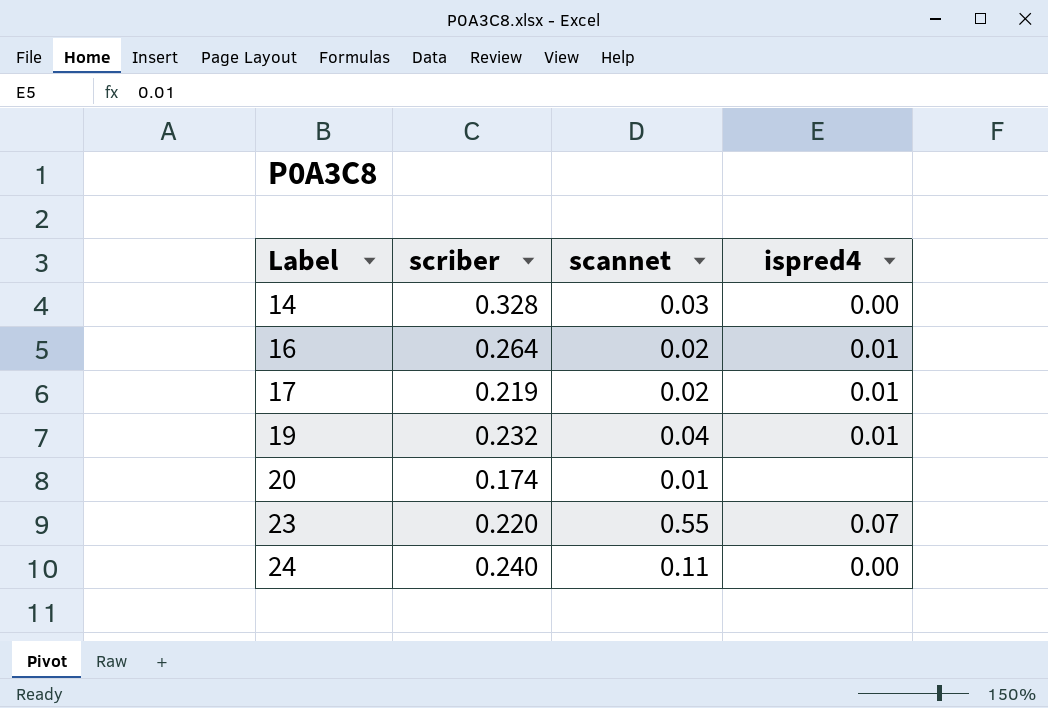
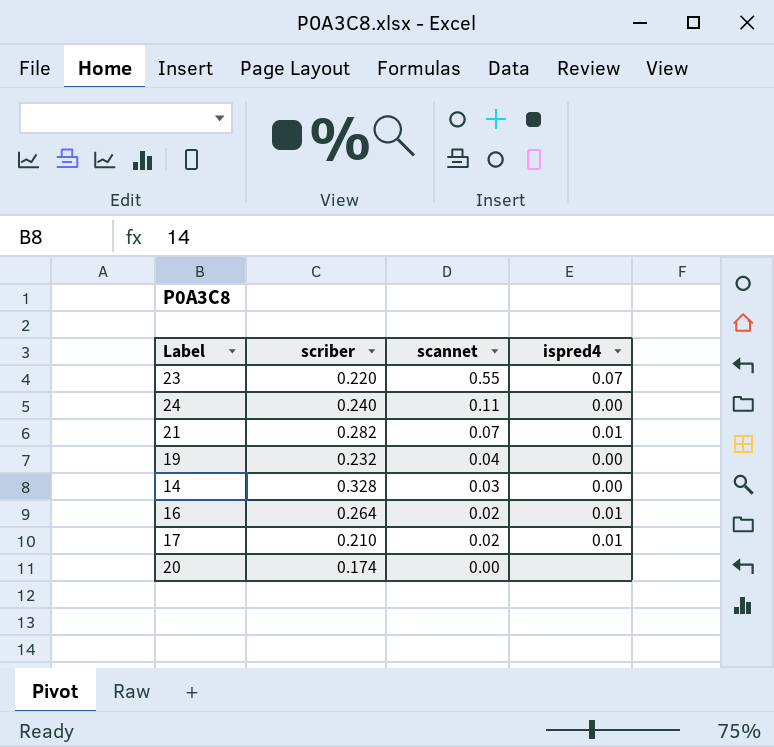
row order: Label ascending -> scannet descending
row 21: none -> 0.282 | 0.07 | 0.01
19 | ispred4: 0.01 -> 0.00
17 | scriber: 0.219 -> 0.210
20 | scannet: 0.01 -> 0.00

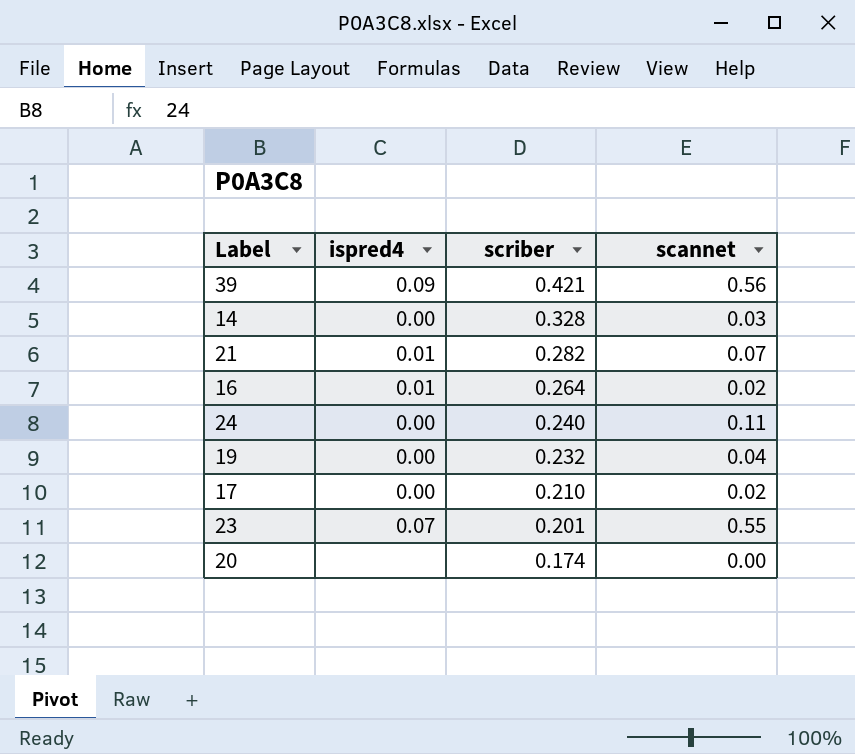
row order: scannet descending -> scriber descending
column ispred4 | position: 4 -> 2
row 39: none -> 0.09 | 0.421 | 0.56
17 | ispred4: 0.01 -> 0.00
23 | scriber: 0.220 -> 0.201

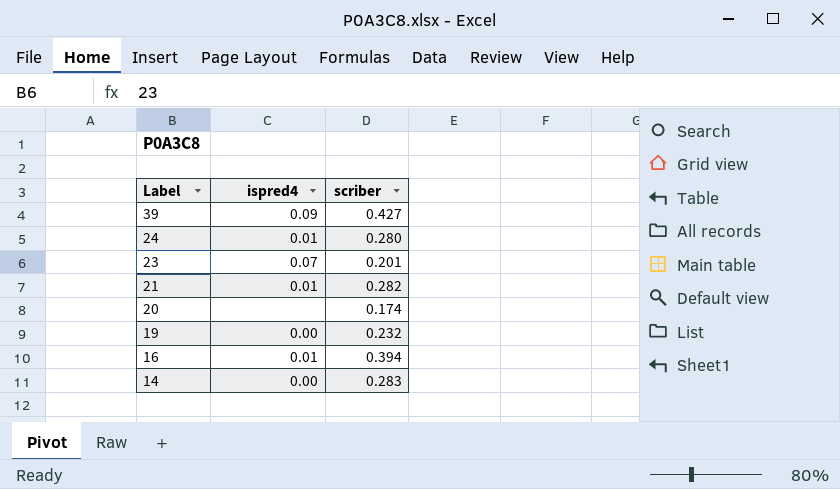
row order: scriber descending -> Label descending
column scannet | position: 4 -> none
row 17: 0.00 | 0.210 | 0.02 -> none
39 | scriber: 0.421 -> 0.427
24 | ispred4: 0.00 -> 0.01
24 | scriber: 0.240 -> 0.280
16 | scriber: 0.264 -> 0.394
14 | scriber: 0.328 -> 0.283

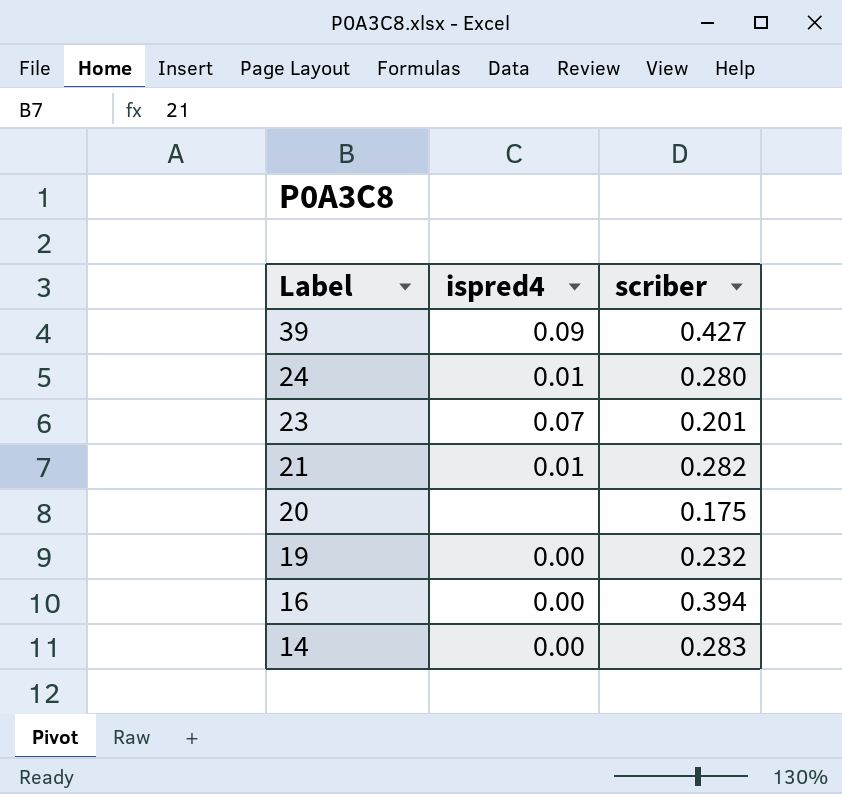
20 | scriber: 0.174 -> 0.175
16 | ispred4: 0.01 -> 0.00

